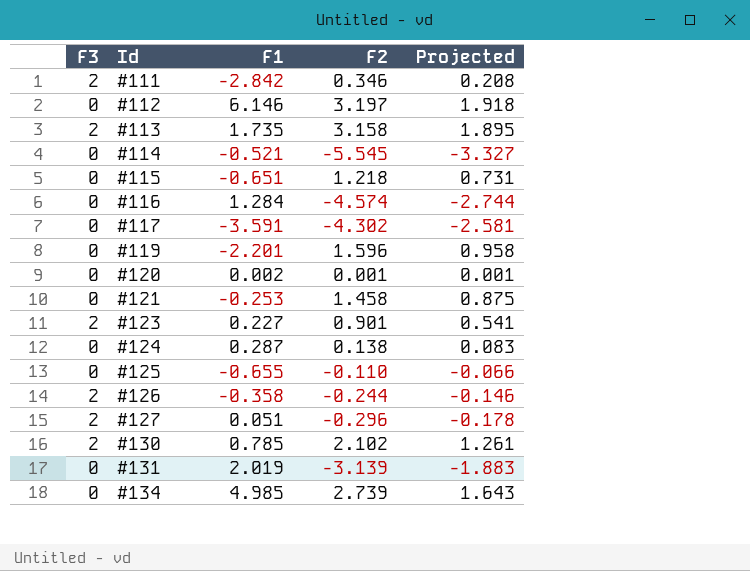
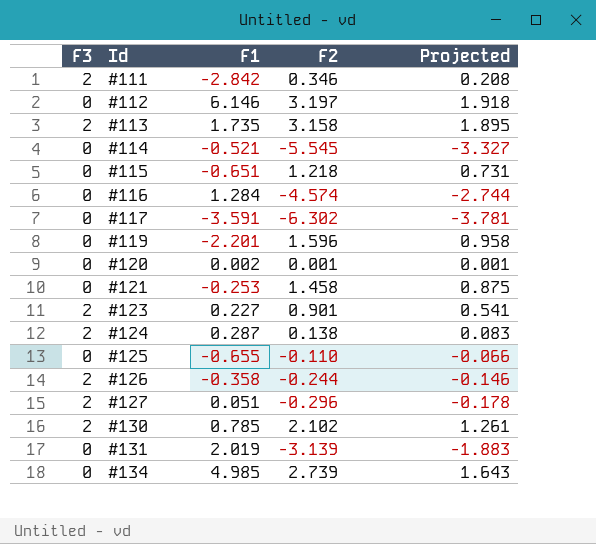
#117 | F2: -4.302 -> -6.302
#117 | Projected: -2.581 -> -3.781
#124 | F3: 0 -> 2

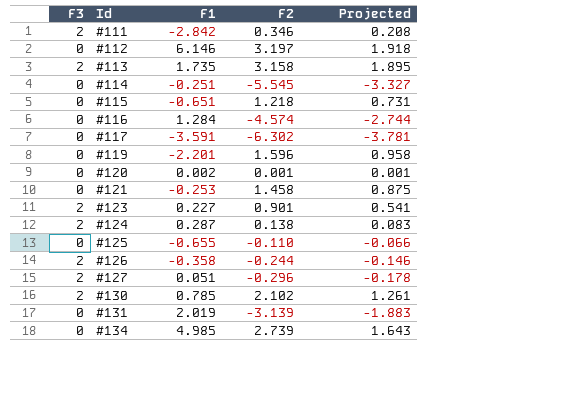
#114 | F1: -0.521 -> -0.251

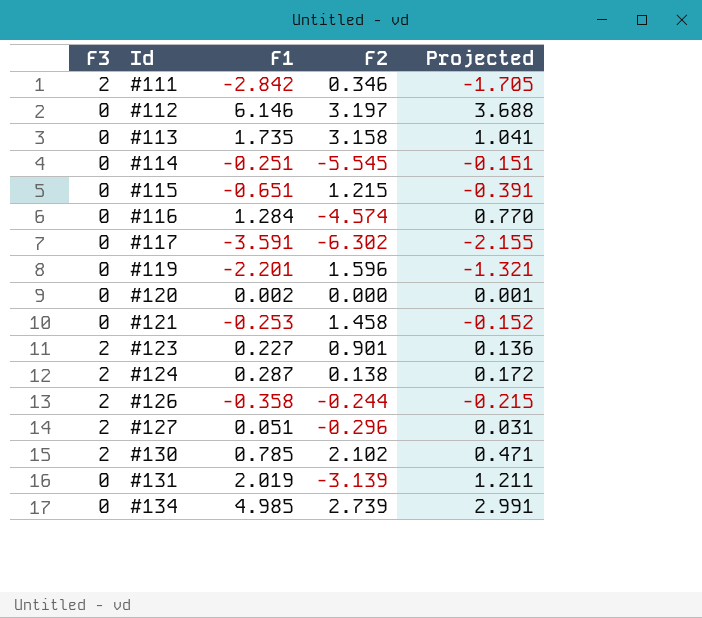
column Projected | formula: [F2] * 0.6 -> [F1] * 0.6
row #125: 0 | -0.655 | -0.110 | -0.066 -> none
#113 | F3: 2 -> 0
#115 | F2: 1.218 -> 1.215
#120 | F2: 0.001 -> 0.000

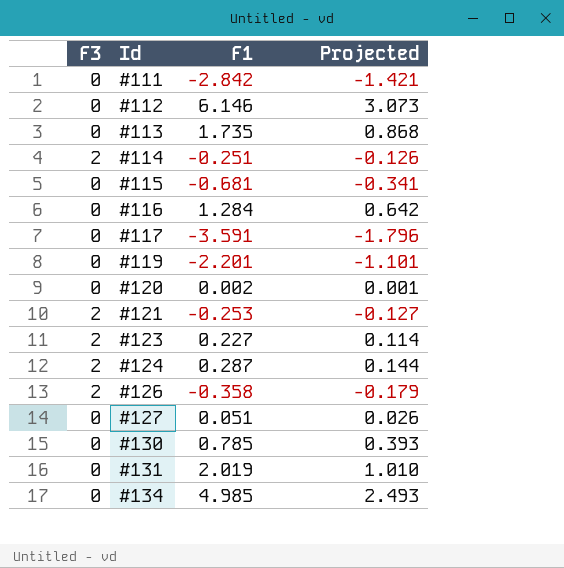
column F2 | position: 4 -> none
column Projected | formula: [F1] * 0.6 -> [F1] * 0.5
#111 | F3: 2 -> 0
#114 | F3: 0 -> 2
#115 | F1: -0.651 -> -0.681
#121 | F3: 0 -> 2
#127 | F3: 2 -> 0
#130 | F3: 2 -> 0

